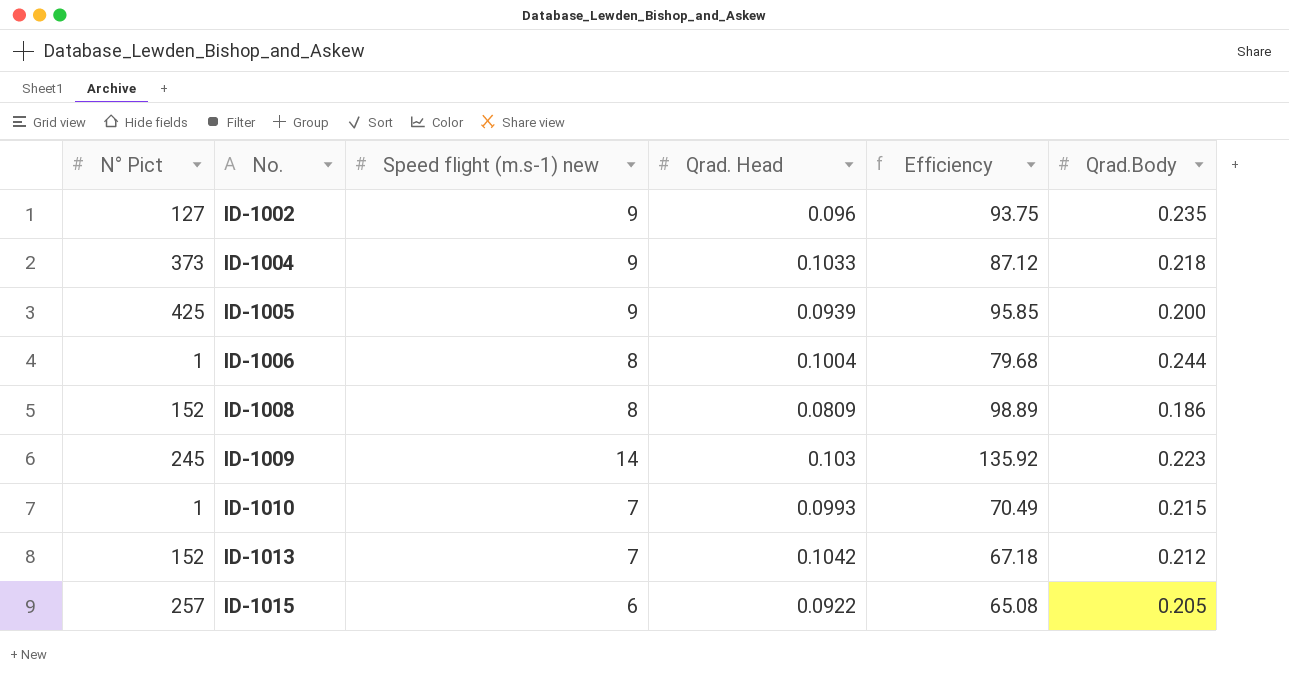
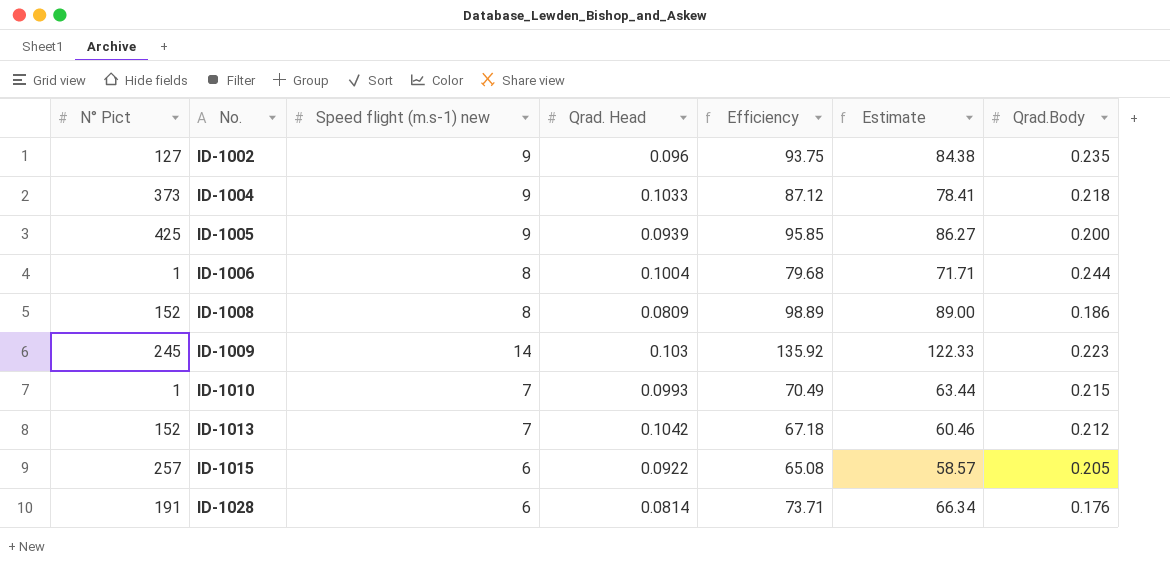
column Estimate | formula: none -> [Efficiency] * 0.9
row ID-1028: none -> 191 | 6 | 0.0814 | 73.71 | 66.34 | 0.176

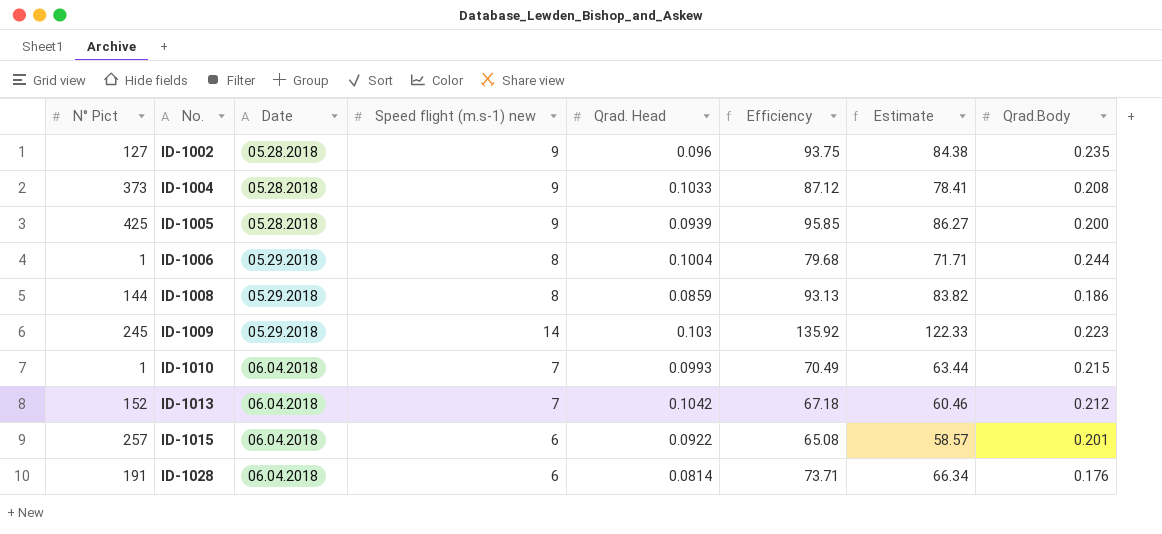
column Date | position: none -> 3
ID-1004 | Qrad.Body: 0.218 -> 0.208
ID-1008 | N° Pict: 152 -> 144
ID-1008 | Qrad. Head: 0.0809 -> 0.0859
ID-1008 | Efficiency: 98.89 -> 93.13
ID-1008 | Estimate: 89.00 -> 83.82
ID-1015 | Qrad.Body: 0.205 -> 0.201

